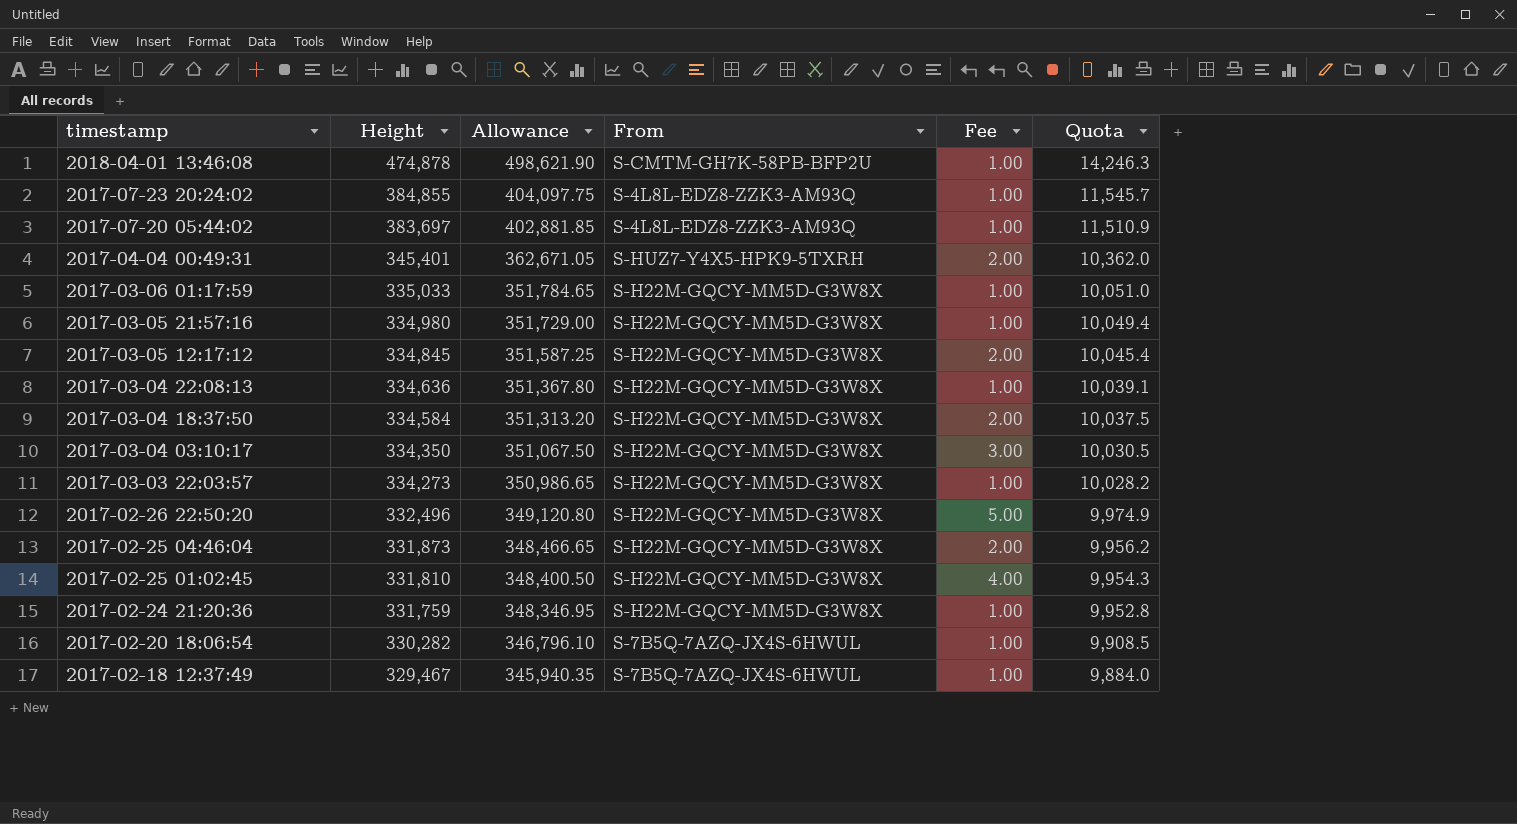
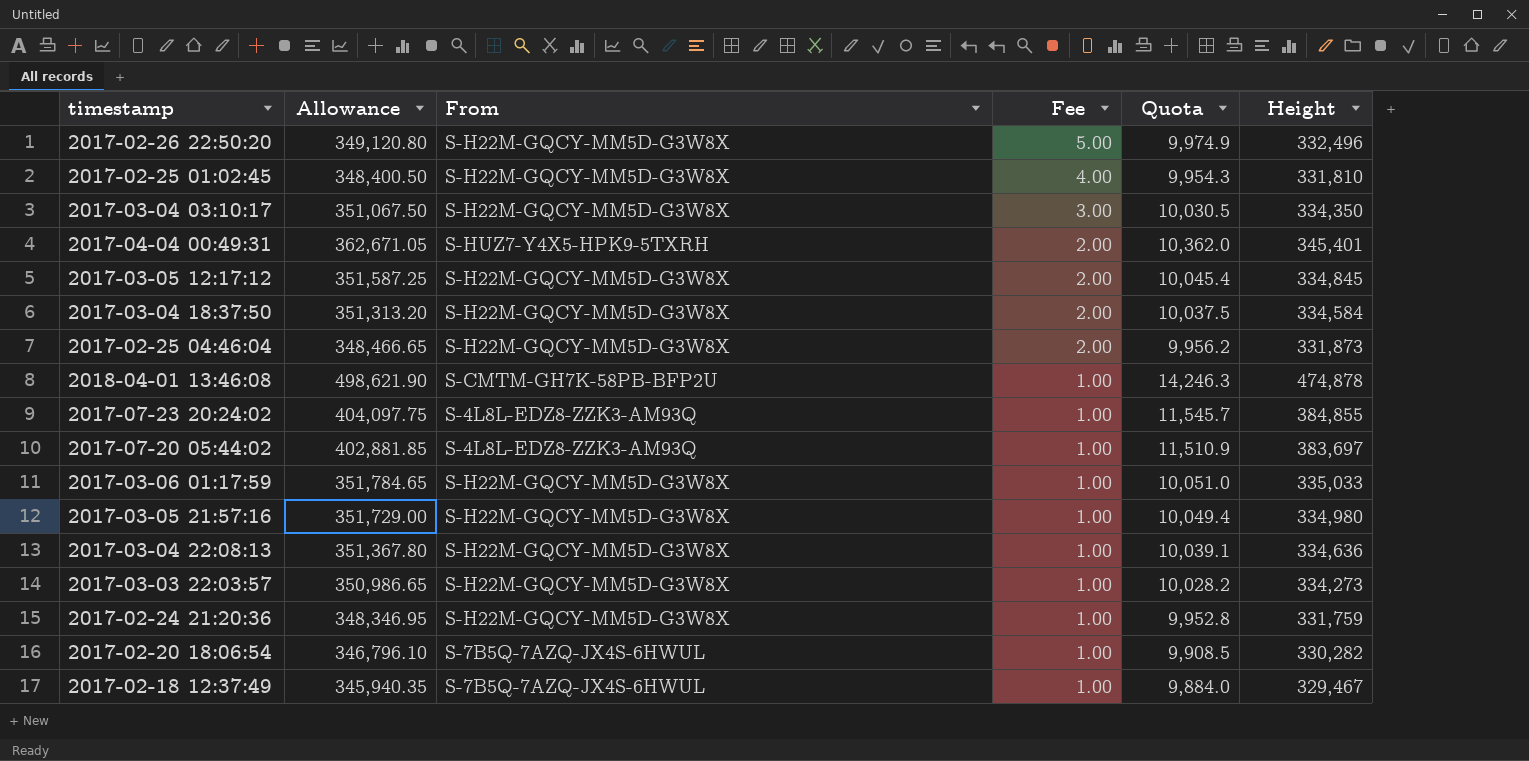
row order: timestamp descending -> Fee descending
column Height | position: 2 -> 6

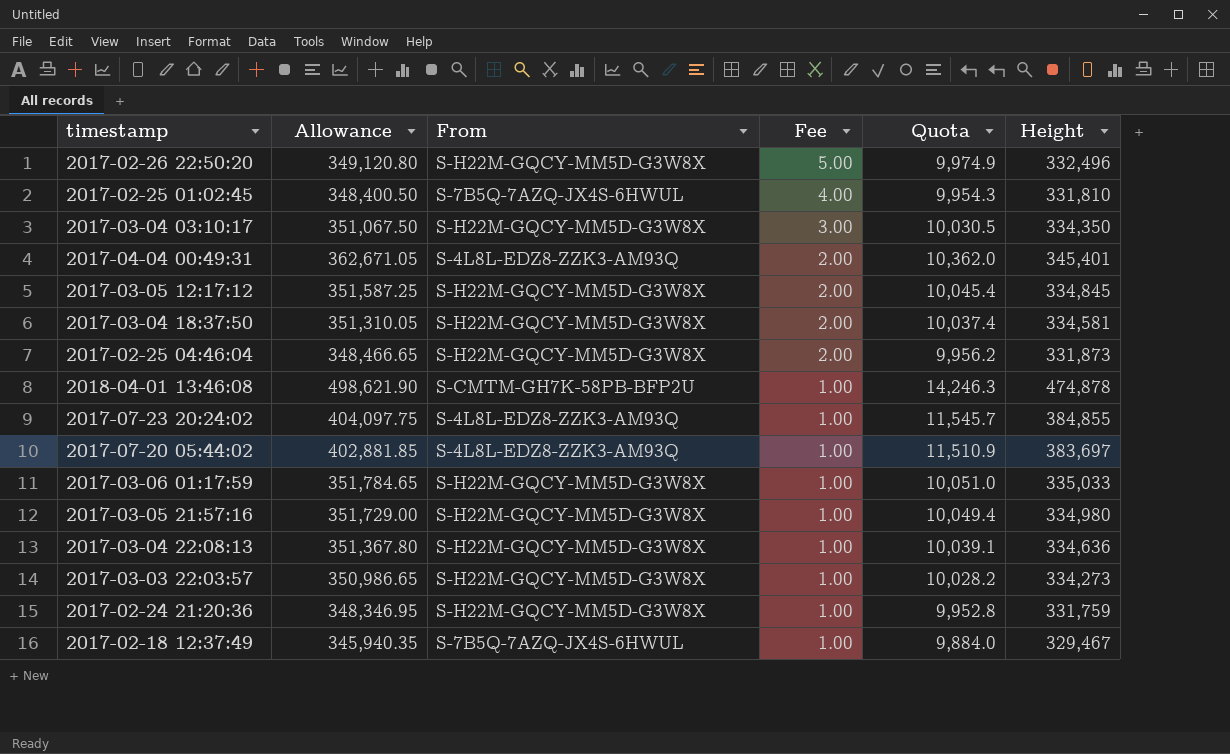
row 2017-02-20 18:06:54: 346,796.10 | S-7B5Q-7AZQ-JX4S-6HWUL | 1.00 | 9,908.5 | 330,282 -> none
2017-02-25 01:02:45 | From: S-H22M-GQCY-MM5D-G3W8X -> S-7B5Q-7AZQ-JX4S-6HWUL
2017-04-04 00:49:31 | From: S-HUZ7-Y4X5-HPK9-5TXRH -> S-4L8L-EDZ8-ZZK3-AM93Q
2017-03-04 18:37:50 | Allowance: 351,313.20 -> 351,310.05
2017-03-04 18:37:50 | Quota: 10,037.5 -> 10,037.4
2017-03-04 18:37:50 | Height: 334,584 -> 334,581

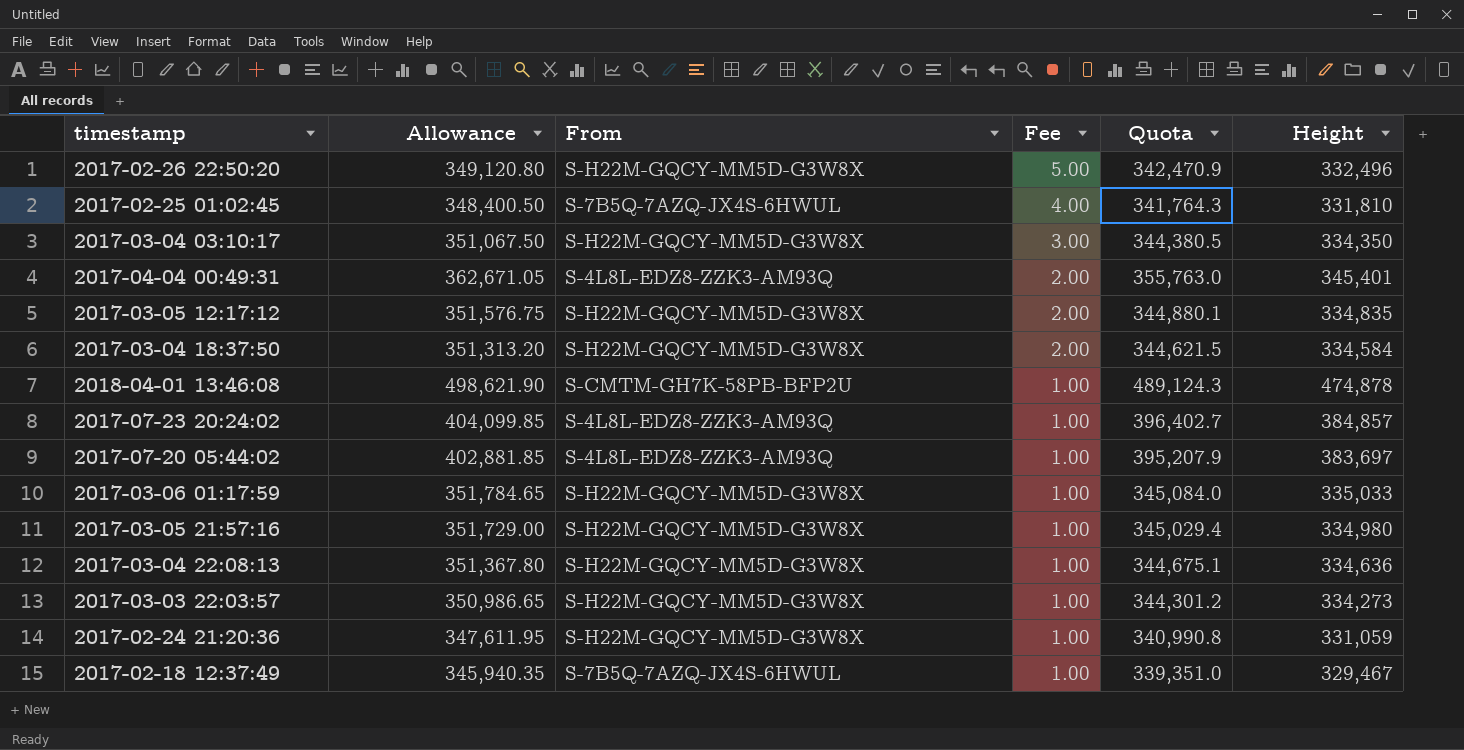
column Quota | formula: [Height] * 0.03 -> [Height] * 1.03
row 2017-02-25 04:46:04: 348,466.65 | S-H22M-GQCY-MM5D-G3W8X | 2.00 | 9,956.2 | 331,873 -> none
2017-03-05 12:17:12 | Allowance: 351,587.25 -> 351,576.75
2017-03-05 12:17:12 | Height: 334,845 -> 334,835
2017-03-04 18:37:50 | Allowance: 351,310.05 -> 351,313.20
2017-03-04 18:37:50 | Height: 334,581 -> 334,584
2017-07-23 20:24:02 | Allowance: 404,097.75 -> 404,099.85
2017-07-23 20:24:02 | Height: 384,855 -> 384,857
2017-02-24 21:20:36 | Allowance: 348,346.95 -> 347,611.95
2017-02-24 21:20:36 | Height: 331,759 -> 331,059

